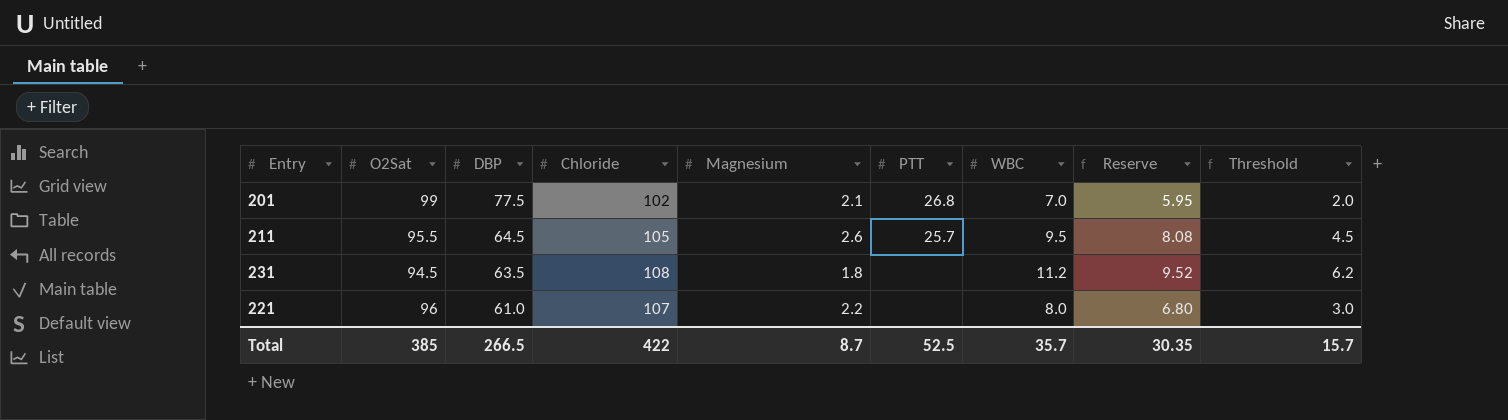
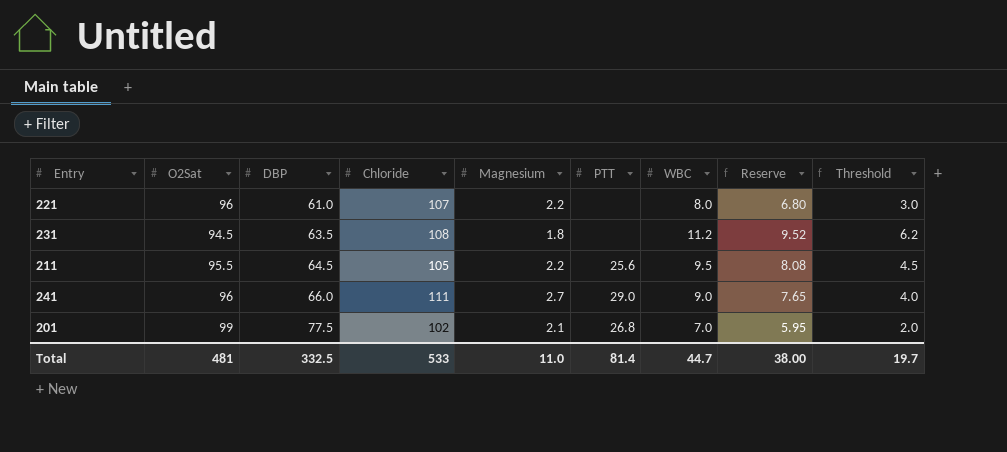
row order: DBP descending -> DBP ascending
211 | Magnesium: 2.6 -> 2.2
211 | PTT: 25.7 -> 25.6
row 241: none -> 96 | 66.0 | 111 | 2.7 | 29.0 | 9.0 | 7.65 | 4.0
Total | O2Sat: 385 -> 481
Total | DBP: 266.5 -> 332.5
Total | Chloride: 422 -> 533
Total | Magnesium: 8.7 -> 11.0
Total | PTT: 52.5 -> 81.4
Total | WBC: 35.7 -> 44.7
Total | Reserve: 30.35 -> 38.00
Total | Threshold: 15.7 -> 19.7

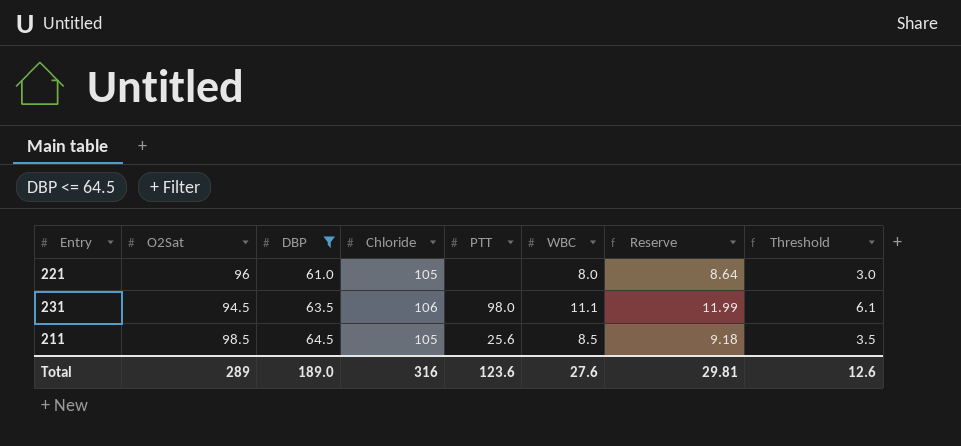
filter: none -> DBP <= 64.5
column Magnesium | position: 5 -> none
column Reserve | formula: [WBC] * 0.85 -> [WBC] * 1.08
221 | Chloride: 107 -> 105
231 | Chloride: 108 -> 106
231 | PTT: none -> 98.0
231 | WBC: 11.2 -> 11.1
231 | Threshold: 6.2 -> 6.1
211 | O2Sat: 95.5 -> 98.5
211 | WBC: 9.5 -> 8.5
211 | Threshold: 4.5 -> 3.5
Total | O2Sat: 481 -> 289
Total | DBP: 332.5 -> 189.0
Total | Chloride: 533 -> 316
Total | PTT: 81.4 -> 123.6
Total | WBC: 44.7 -> 27.6
Total | Reserve: 38.00 -> 29.81
Total | Threshold: 19.7 -> 12.6

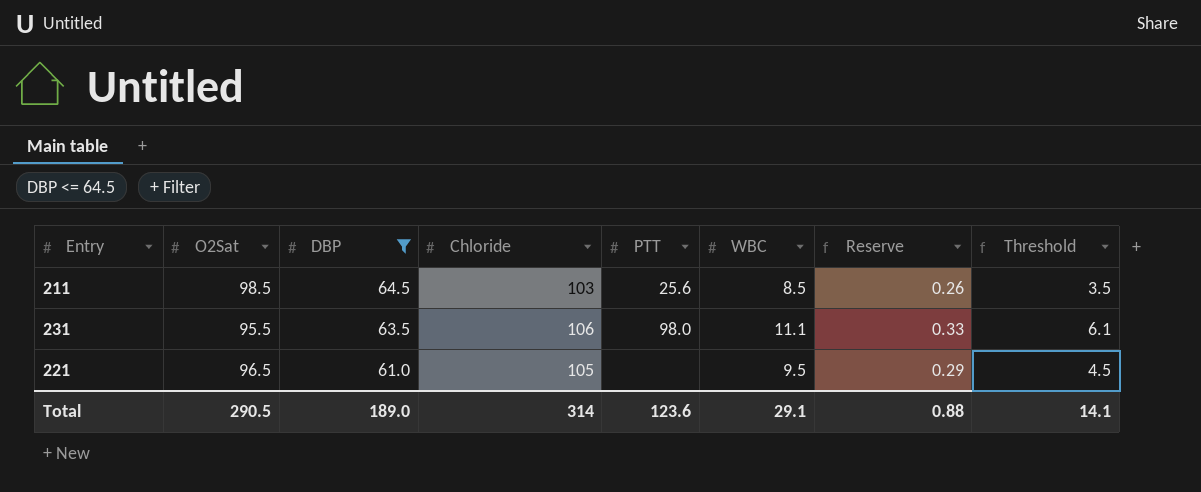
row order: DBP ascending -> DBP descending
column Reserve | formula: [WBC] * 1.08 -> [WBC] * 0.03
211 | Chloride: 105 -> 103
231 | O2Sat: 94.5 -> 95.5
221 | O2Sat: 96 -> 96.5
221 | WBC: 8.0 -> 9.5
221 | Threshold: 3.0 -> 4.5
Total | O2Sat: 289 -> 290.5
Total | Chloride: 316 -> 314
Total | WBC: 27.6 -> 29.1
Total | Reserve: 29.81 -> 0.88
Total | Threshold: 12.6 -> 14.1

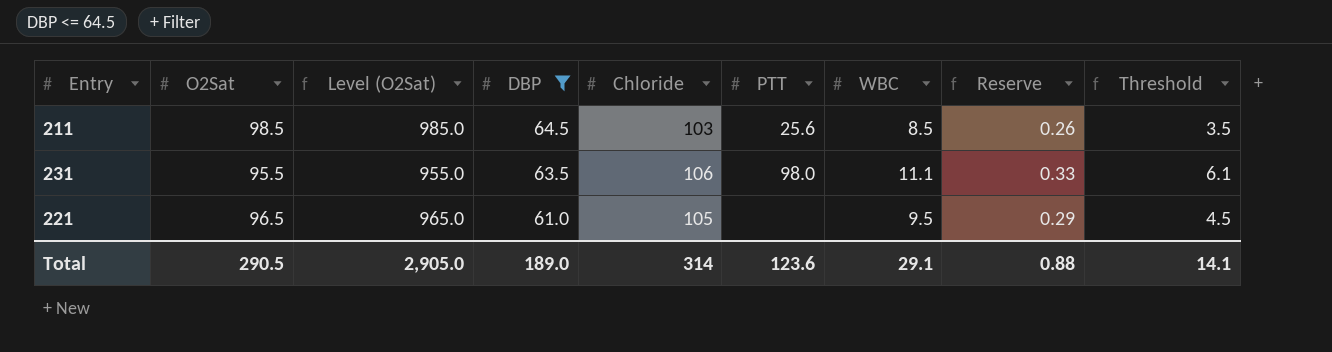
column Level (O2Sat) | formula: none -> [O2Sat] * 10

